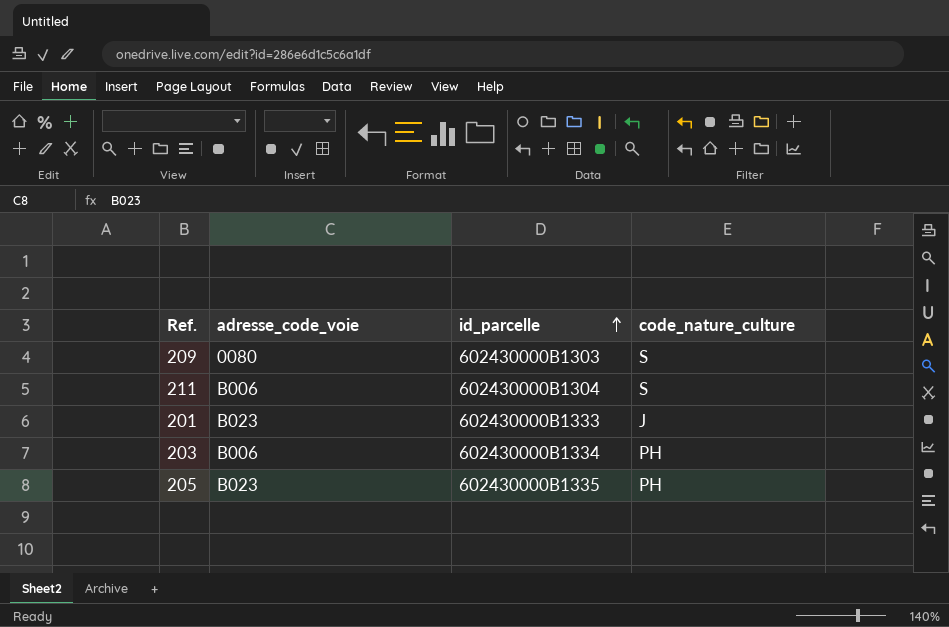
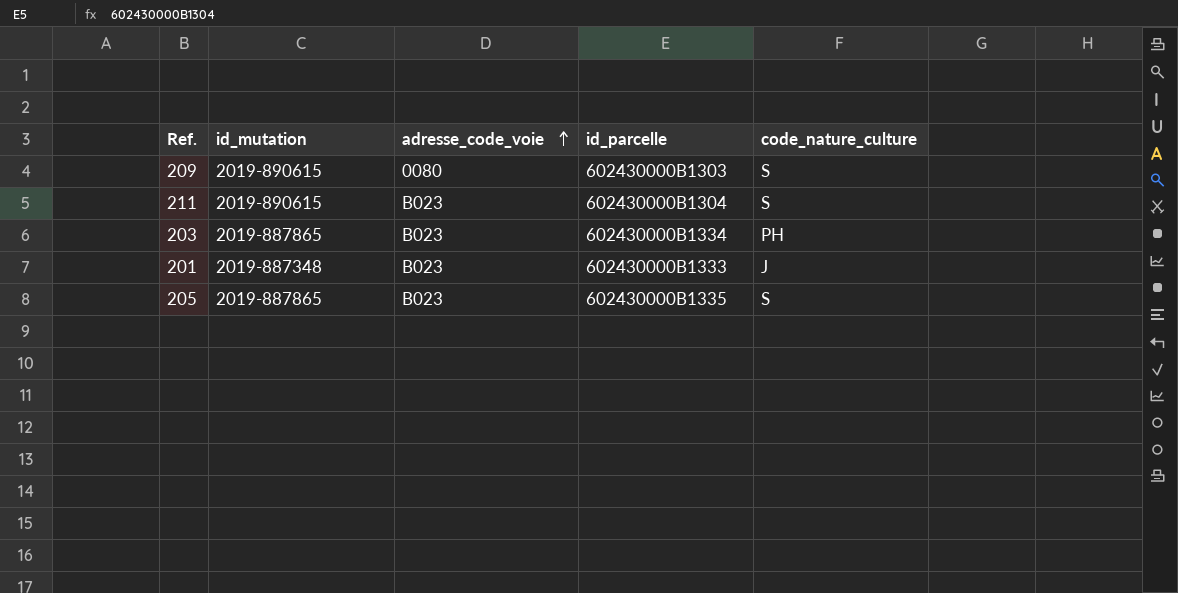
row order: id_parcelle ascending -> adresse_code_voie ascending
column id_mutation | position: none -> 2
211 | adresse_code_voie: B006 -> B023
203 | adresse_code_voie: B006 -> B023
205 | code_nature_culture: PH -> S

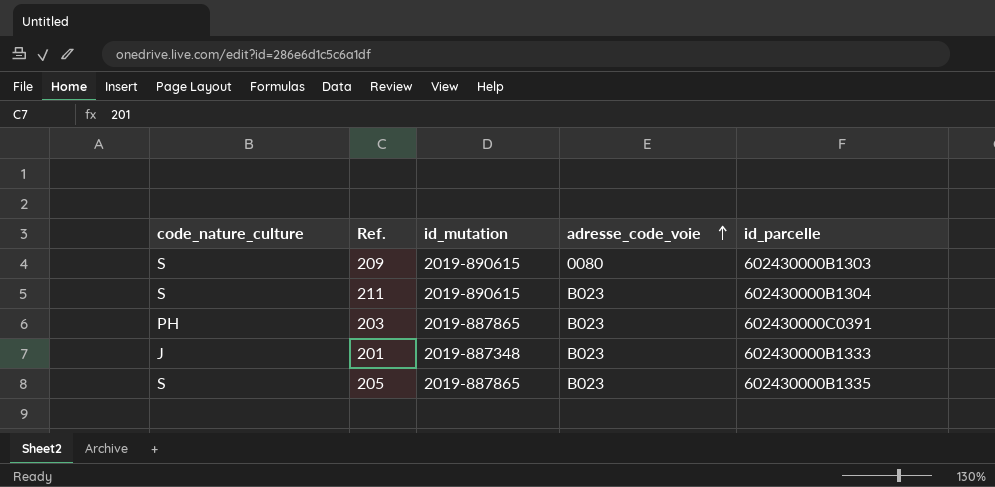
column code_nature_culture | position: 5 -> 1
203 | id_parcelle: 602430000B1334 -> 602430000C0391

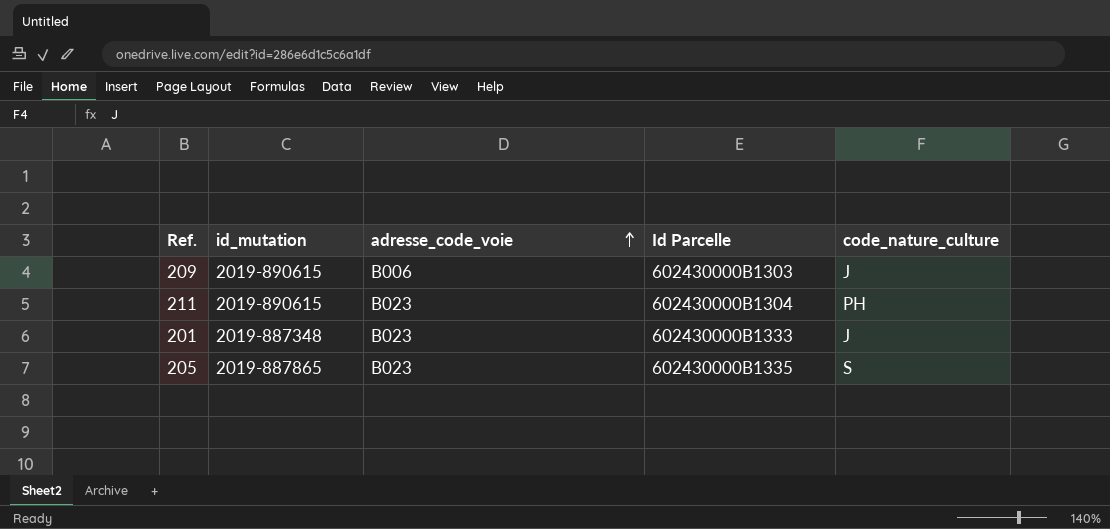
column name: id_parcelle -> Id Parcelle
column code_nature_culture | position: 1 -> 5
row 203: PH | 2019-887865 | B023 | 602430000C0391 -> none
209 | adresse_code_voie: 0080 -> B006
209 | code_nature_culture: S -> J
211 | code_nature_culture: S -> PH

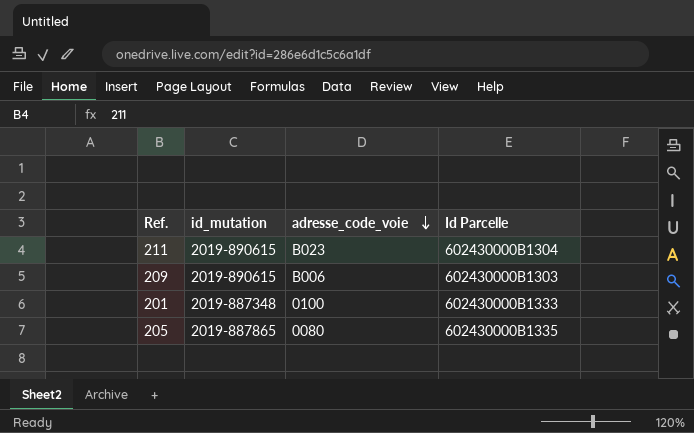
row order: adresse_code_voie ascending -> adresse_code_voie descending
column code_nature_culture | position: 5 -> none
201 | adresse_code_voie: B023 -> 0100
205 | adresse_code_voie: B023 -> 0080

